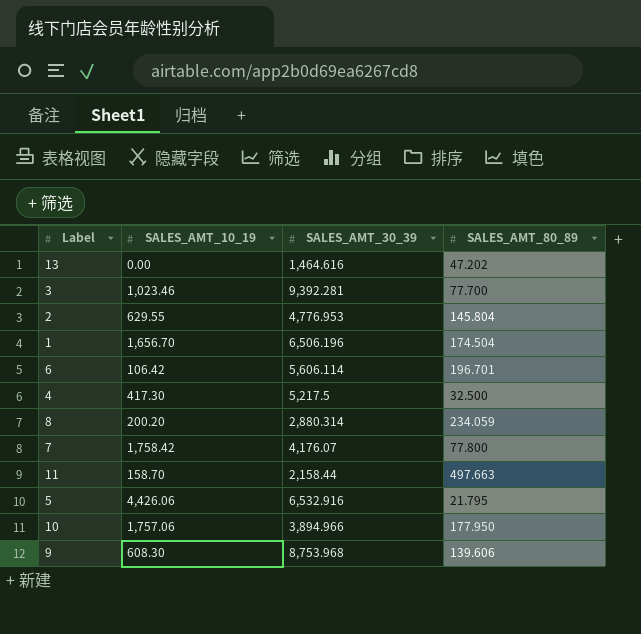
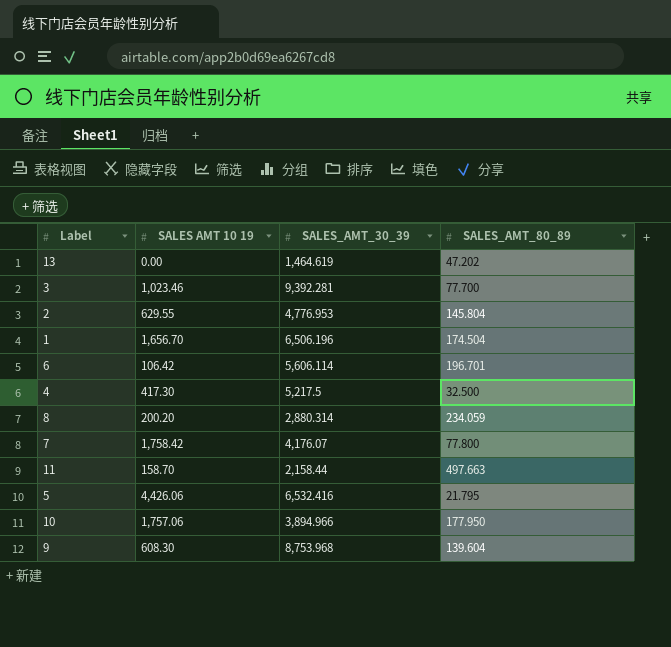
column name: SALES_AMT_10_19 -> SALES AMT 10 19
13 | SALES_AMT_30_39: 1,464.616 -> 1,464.619
5 | SALES_AMT_30_39: 6,532.916 -> 6,532.416
9 | SALES_AMT_80_89: 139.606 -> 139.604

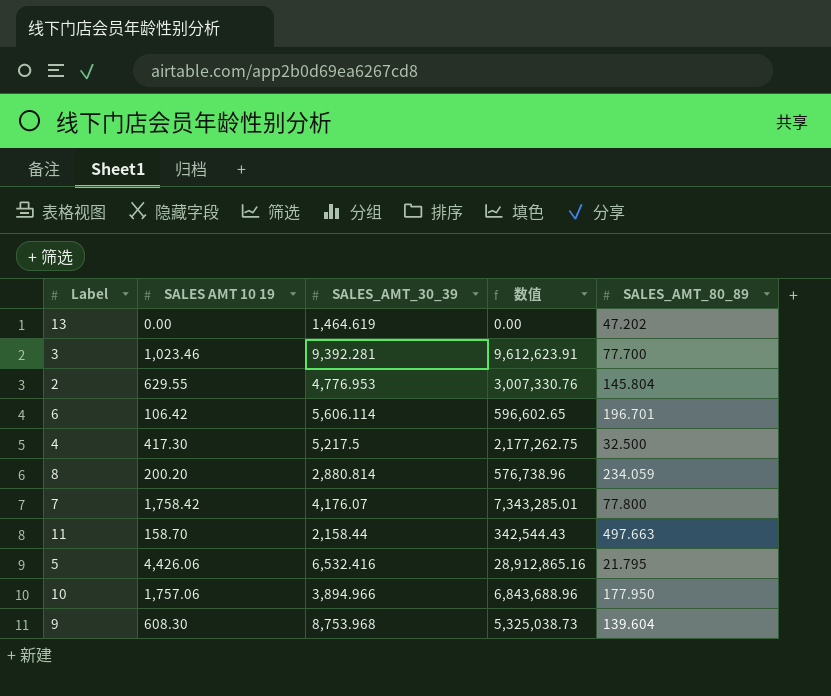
column 数值 | formula: none -> [SALES AMT 10 19] * [SALES_AMT_30_39]
row 1: 1,656.70 | 6,506.196 | 174.504 -> none
8 | SALES_AMT_30_39: 2,880.314 -> 2,880.814

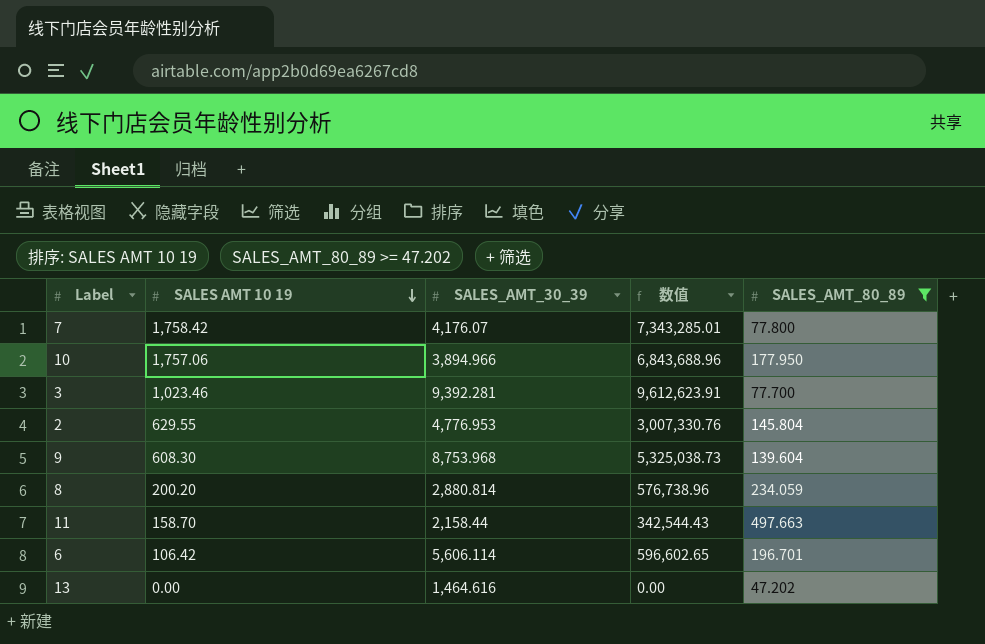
filter: none -> SALES_AMT_80_89 >= 47.202
row order: none -> SALES AMT 10 19 descending
13 | SALES_AMT_30_39: 1,464.619 -> 1,464.616

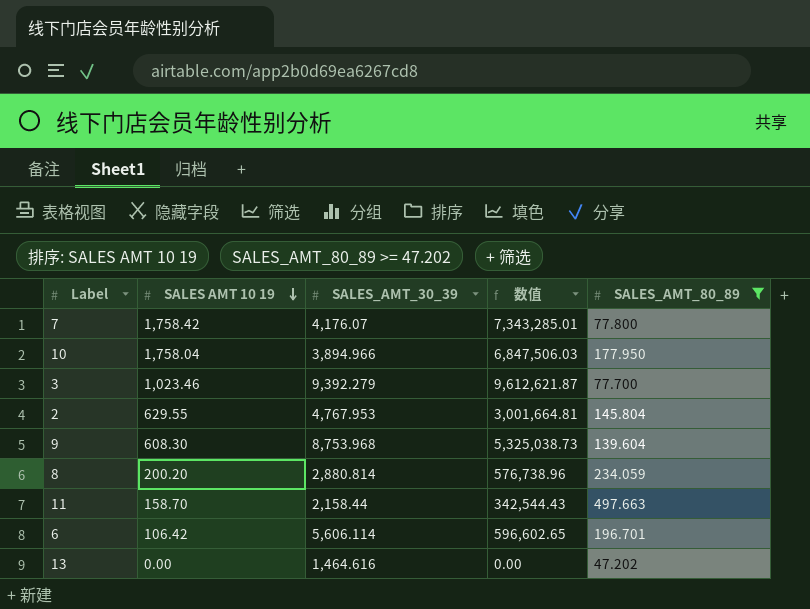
10 | SALES AMT 10 19: 1,757.06 -> 1,758.04
10 | 数值: 6,843,688.96 -> 6,847,506.03
3 | SALES_AMT_30_39: 9,392.281 -> 9,392.279
3 | 数值: 9,612,623.91 -> 9,612,621.87
2 | SALES_AMT_30_39: 4,776.953 -> 4,767.953
2 | 数值: 3,007,330.76 -> 3,001,664.81

